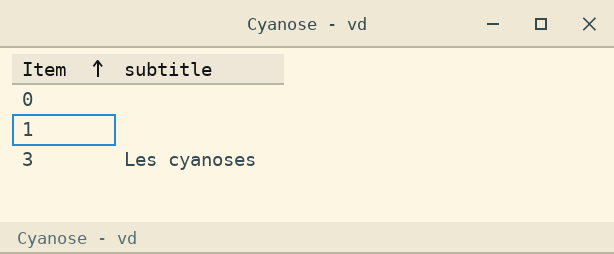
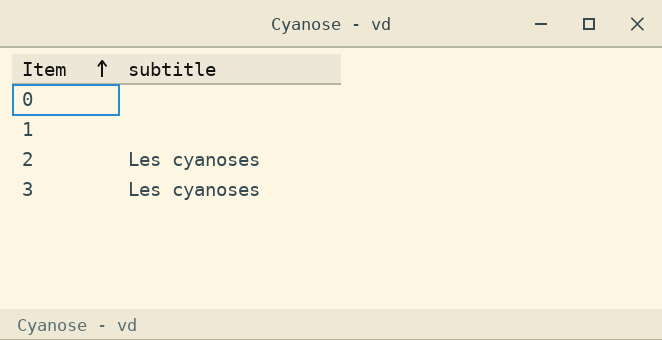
row 2: none -> Les cyanoses

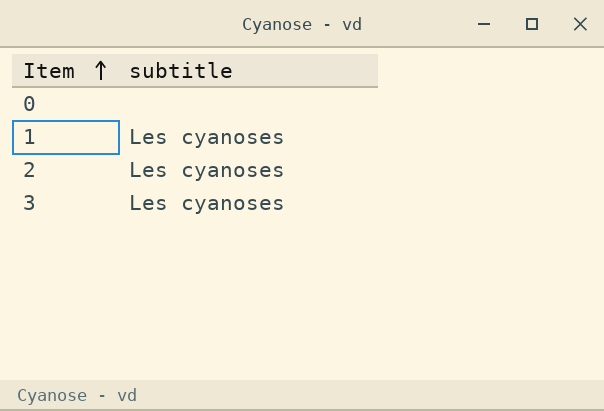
1 | subtitle: none -> Les cyanoses

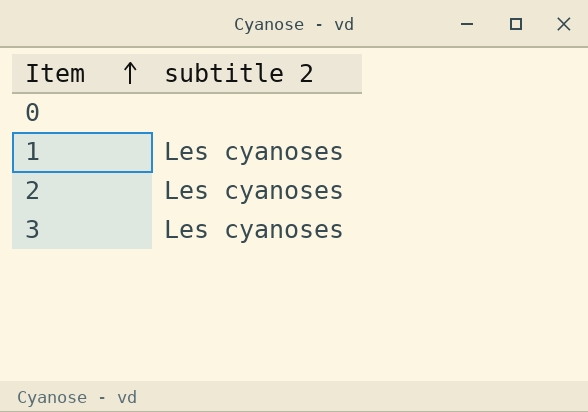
column name: subtitle -> subtitle 2

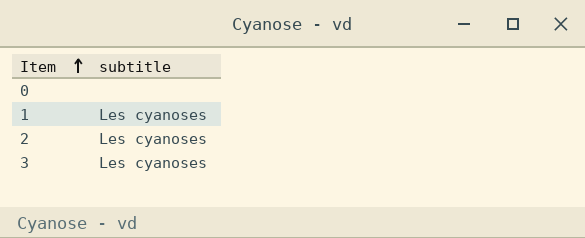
column name: subtitle 2 -> subtitle

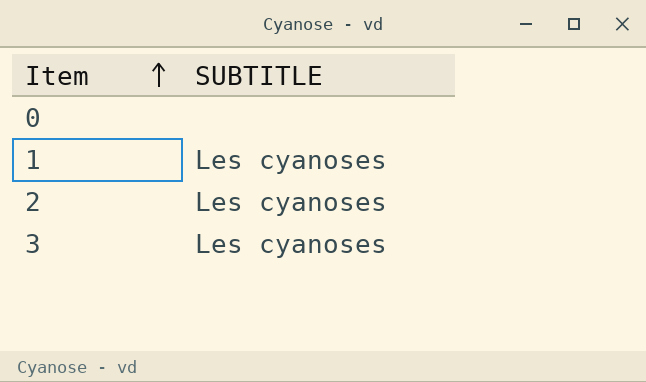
column name: subtitle -> SUBTITLE

